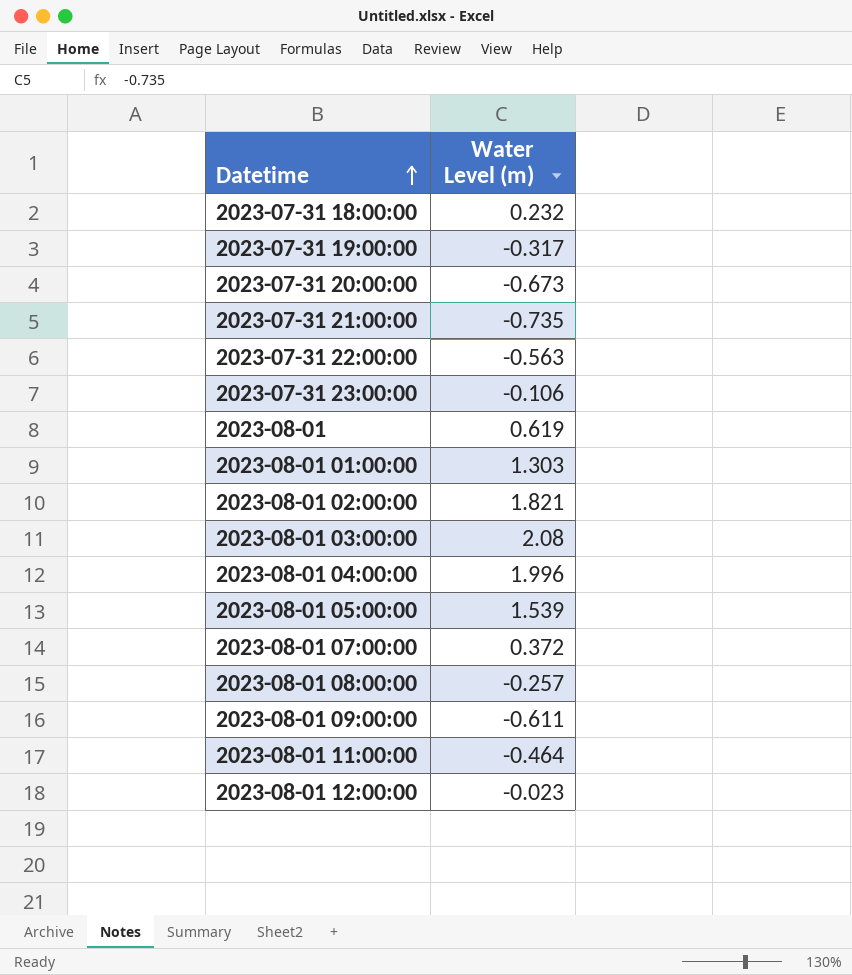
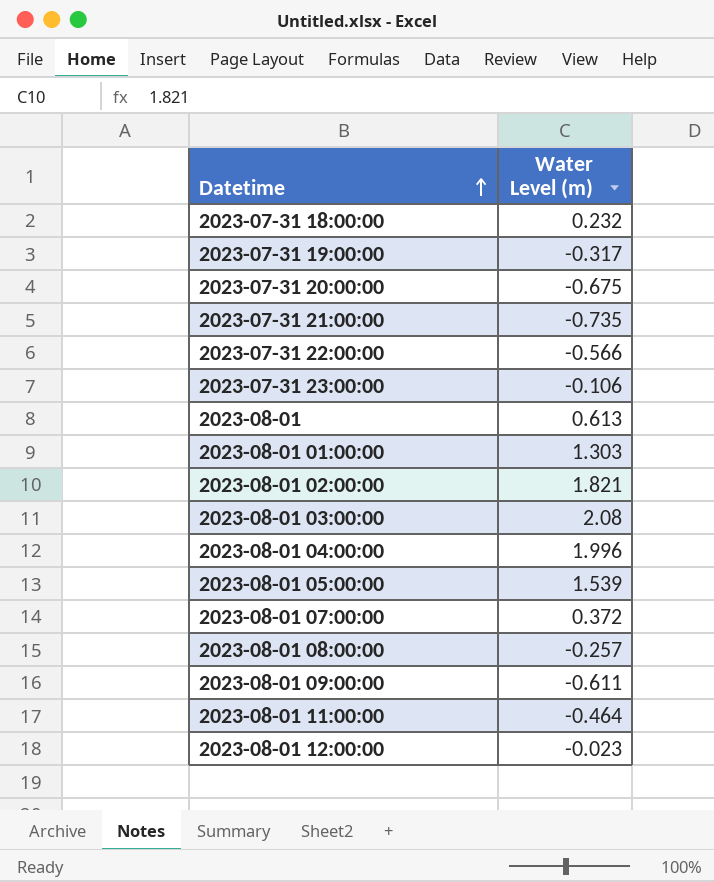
2023-07-31 20:00:00 | Water Level (m): -0.673 -> -0.675
2023-07-31 22:00:00 | Water Level (m): -0.563 -> -0.566
2023-08-01 | Water Level (m): 0.619 -> 0.613

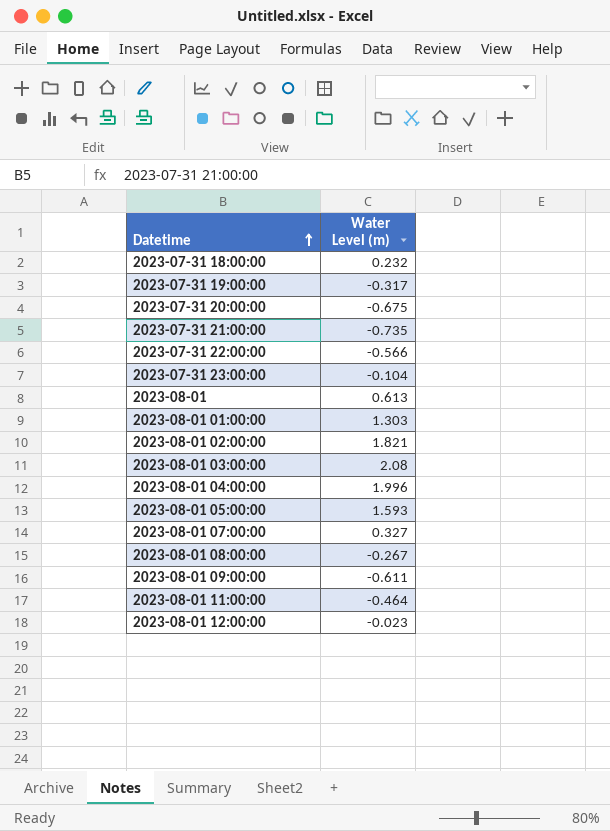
2023-07-31 23:00:00 | Water Level (m): -0.106 -> -0.104
2023-08-01 05:00:00 | Water Level (m): 1.539 -> 1.593
2023-08-01 07:00:00 | Water Level (m): 0.372 -> 0.327
2023-08-01 08:00:00 | Water Level (m): -0.257 -> -0.267

